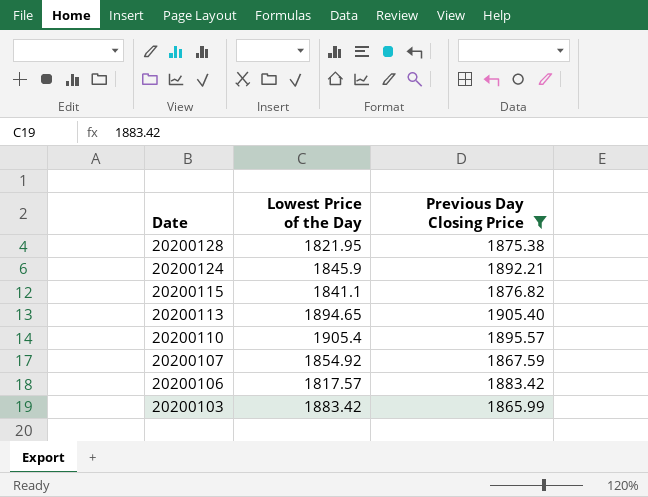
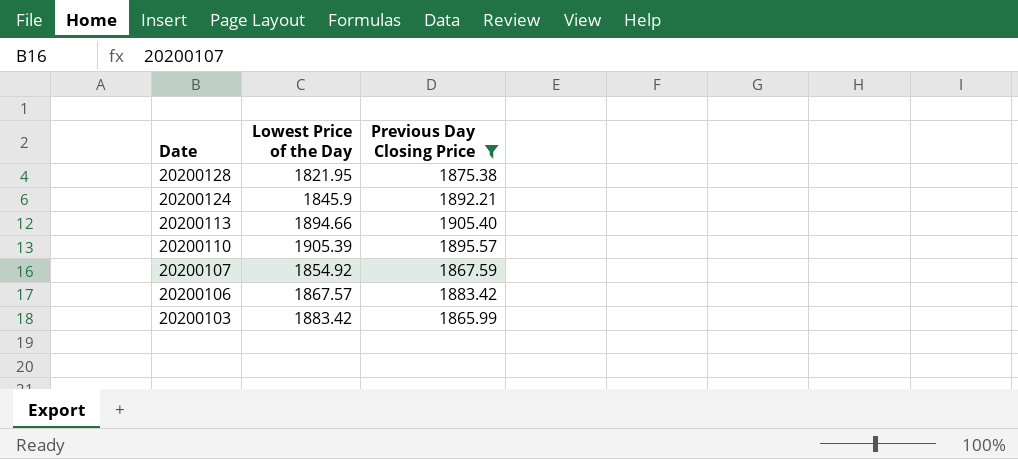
row 20200115: 1841.1 | 1876.82 -> none
20200113 | Lowest Price of the Day: 1894.65 -> 1894.66
20200110 | Lowest Price of the Day: 1905.4 -> 1905.39
20200106 | Lowest Price of the Day: 1817.57 -> 1867.57

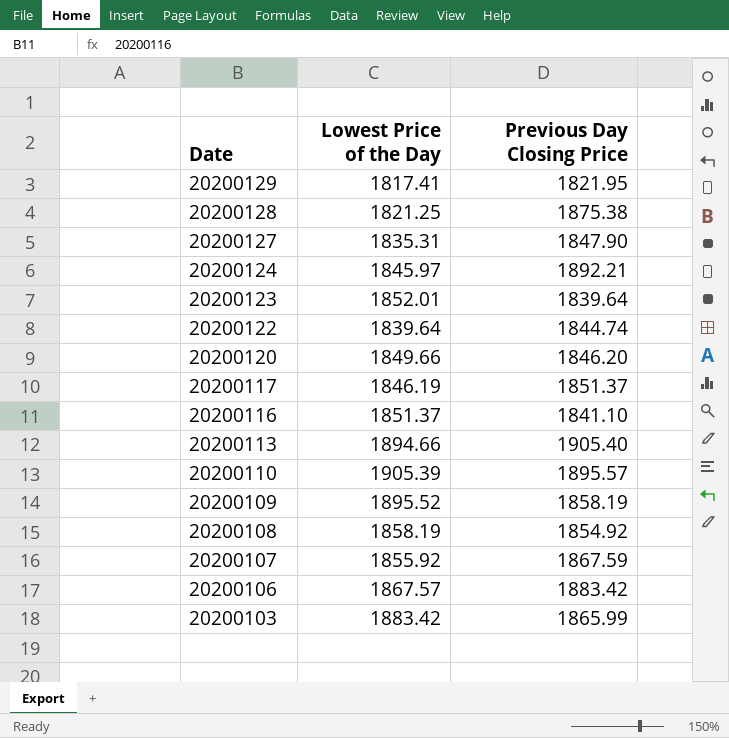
filter: Previous Day Closing Price >= 1865.99 -> none
20200128 | Lowest Price of the Day: 1821.95 -> 1821.25
20200124 | Lowest Price of the Day: 1845.9 -> 1845.97
20200107 | Lowest Price of the Day: 1854.92 -> 1855.92

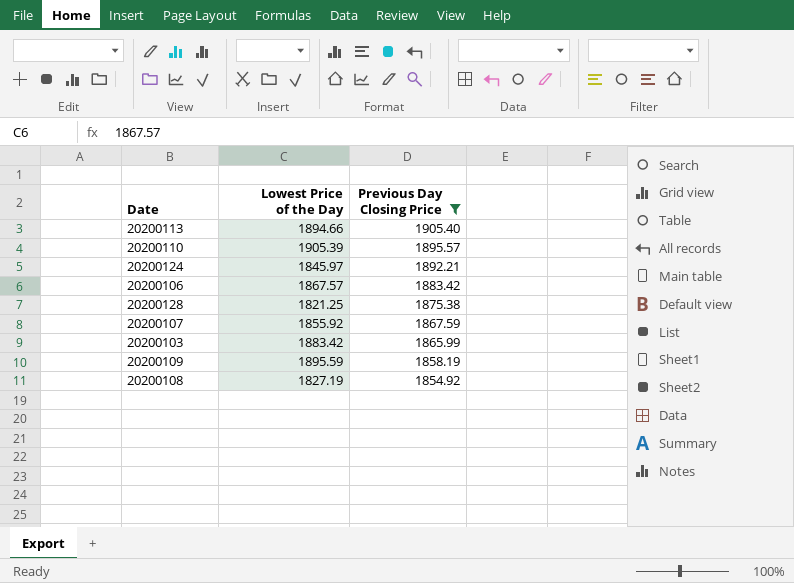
filter: none -> Previous Day Closing Price >= 1854.92
row order: Date descending -> Previous Day Closing Price descending
20200109 | Lowest Price of the Day: 1895.52 -> 1895.59
20200108 | Lowest Price of the Day: 1858.19 -> 1827.19

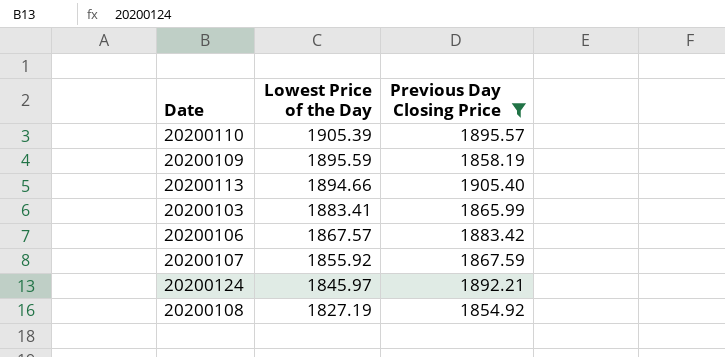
row order: Previous Day Closing Price descending -> Lowest Price of the Day descending
row 20200128: 1821.25 | 1875.38 -> none
20200103 | Lowest Price of the Day: 1883.42 -> 1883.41

